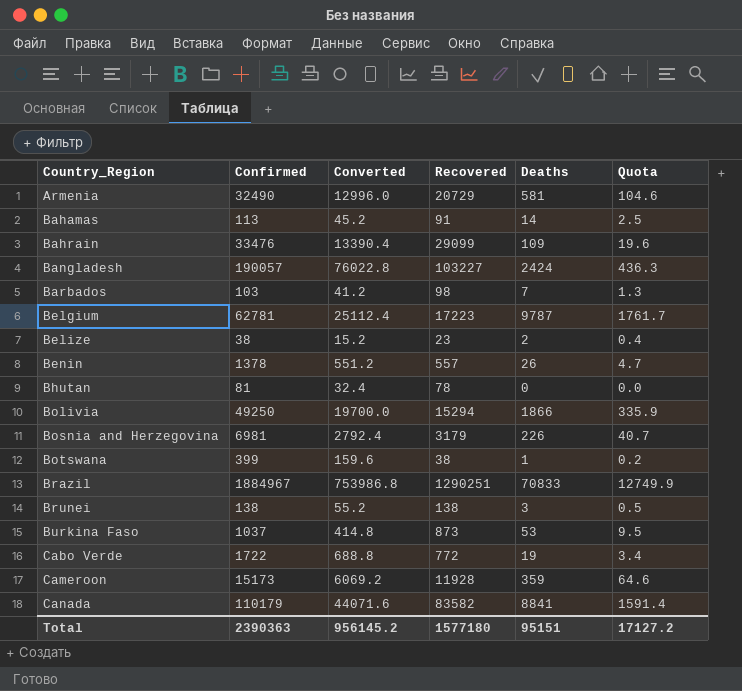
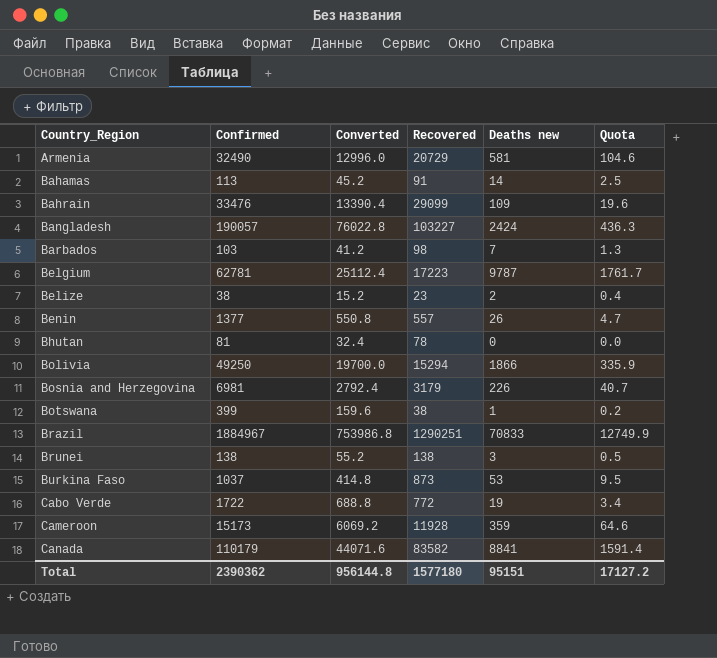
column name: Deaths -> Deaths new
Benin | Confirmed: 1378 -> 1377
Benin | Converted: 551.2 -> 550.8
Total | Confirmed: 2390363 -> 2390362
Total | Converted: 956145.2 -> 956144.8

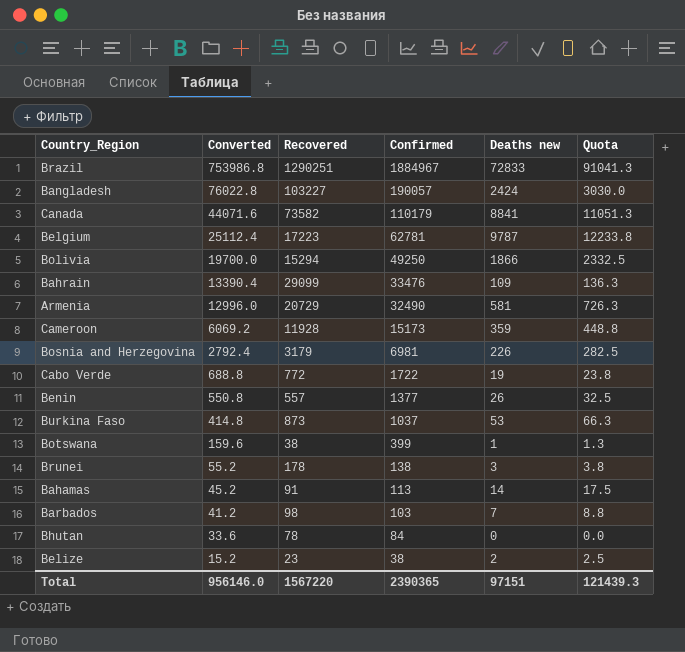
row order: Country_Region ascending -> Converted descending
column Confirmed | position: 2 -> 4
column Quota | formula: [Deaths new] * 0.18 -> [Deaths new] * 1.25
Brazil | Deaths new: 70833 -> 72833
Canada | Recovered: 83582 -> 73582
Brunei | Recovered: 138 -> 178
Bhutan | Converted: 32.4 -> 33.6
Bhutan | Confirmed: 81 -> 84
Total | Converted: 956144.8 -> 956146.0
Total | Recovered: 1577180 -> 1567220
Total | Confirmed: 2390362 -> 2390365
Total | Deaths new: 95151 -> 97151
Total | Quota: 17127.2 -> 121439.3

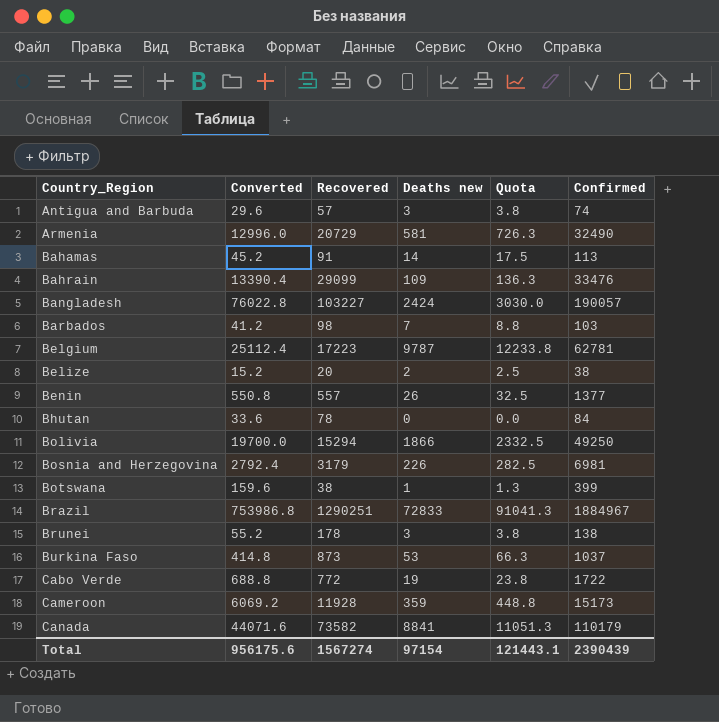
row order: Converted descending -> Country_Region ascending
column Confirmed | position: 4 -> 6
row Antigua and Barbuda: none -> 29.6 | 57 | 3 | 3.8 | 74
Belize | Recovered: 23 -> 20
Total | Converted: 956146.0 -> 956175.6
Total | Recovered: 1567220 -> 1567274
Total | Deaths new: 97151 -> 97154
Total | Quota: 121439.3 -> 121443.1
Total | Confirmed: 2390365 -> 2390439

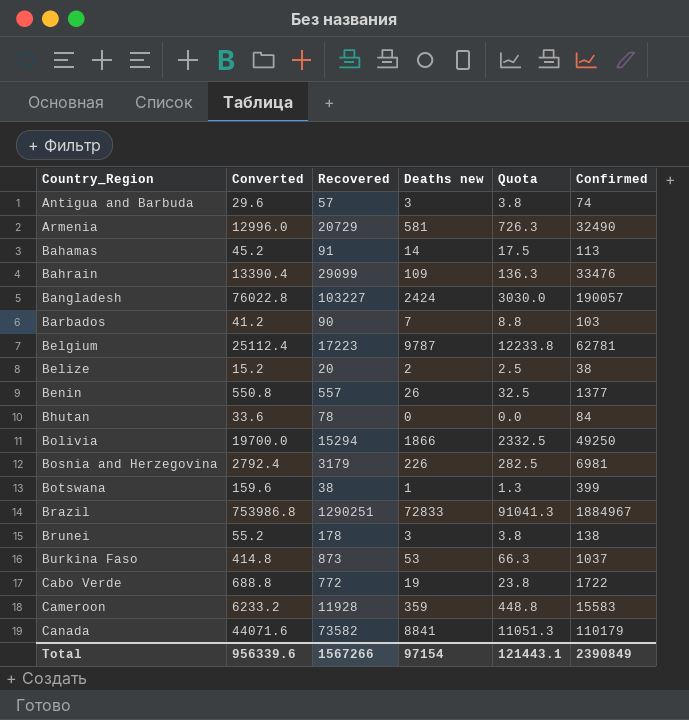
Barbados | Recovered: 98 -> 90
Cameroon | Converted: 6069.2 -> 6233.2
Cameroon | Confirmed: 15173 -> 15583
Total | Converted: 956175.6 -> 956339.6
Total | Recovered: 1567274 -> 1567266
Total | Confirmed: 2390439 -> 2390849

